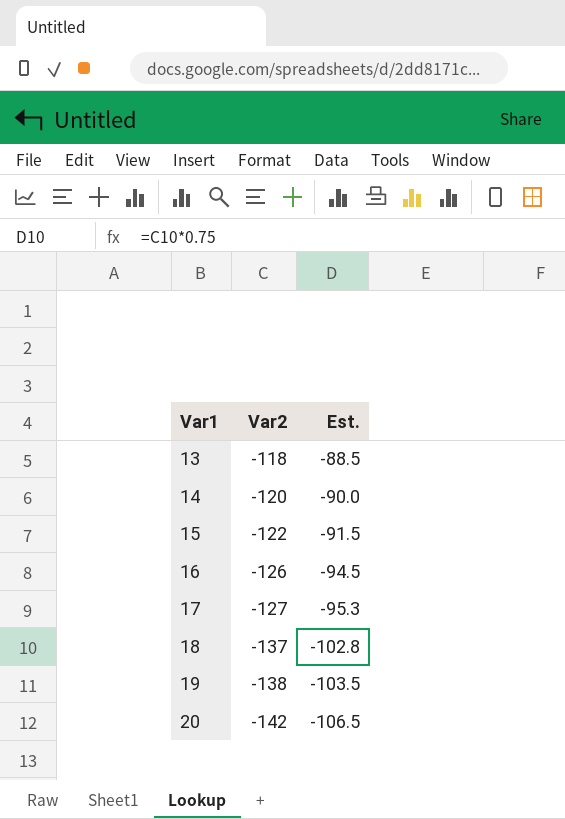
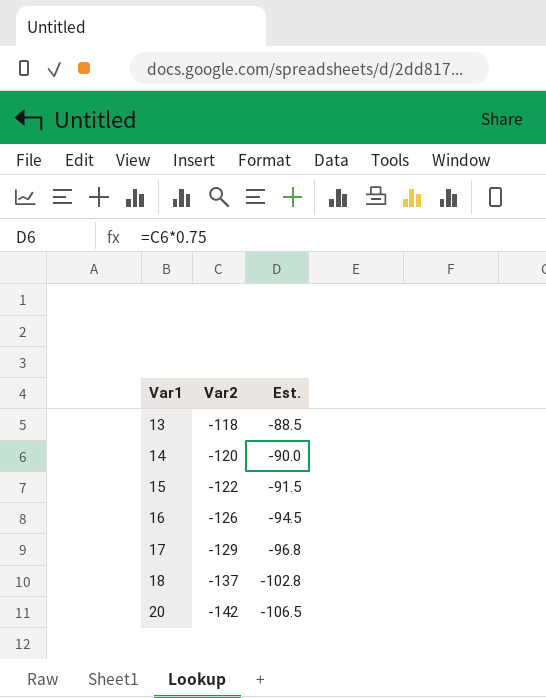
row 19: -138 | -103.5 -> none
17 | Var2: -127 -> -129
17 | Est.: -95.3 -> -96.8

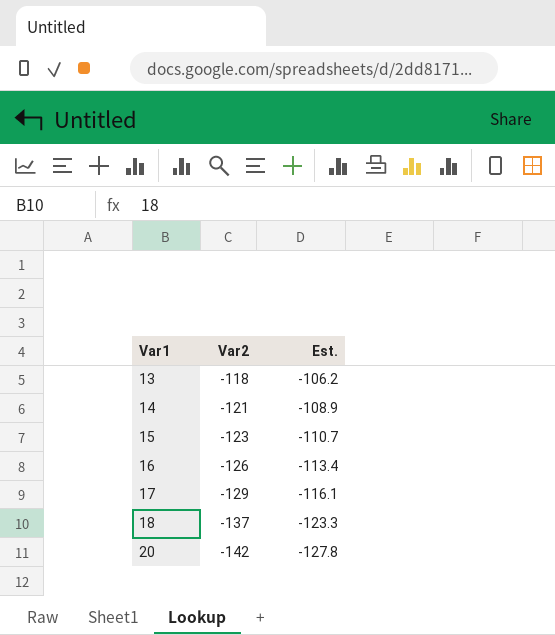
column Est. | formula: [Var2] * 0.75 -> [Var2] * 0.9
14 | Var2: -120 -> -121
15 | Var2: -122 -> -123

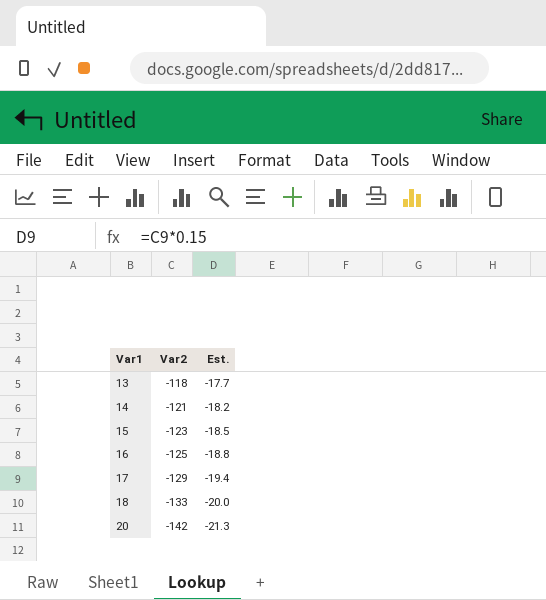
column Est. | formula: [Var2] * 0.9 -> [Var2] * 0.15
16 | Var2: -126 -> -125
18 | Var2: -137 -> -133

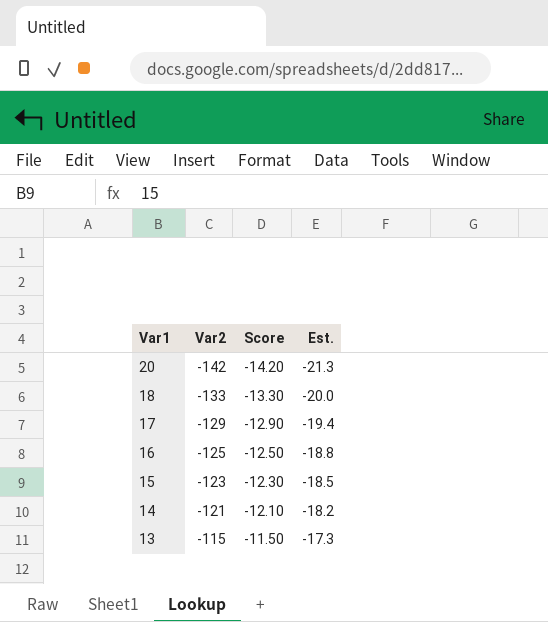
row order: Var1 ascending -> Var1 descending
column Score | formula: none -> [Var2] * 0.1
13 | Var2: -118 -> -115
13 | Est.: -17.7 -> -17.3

